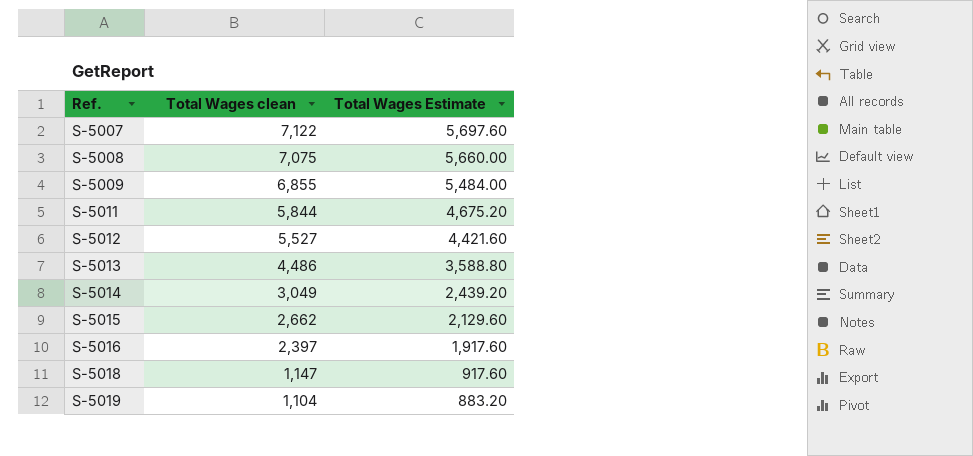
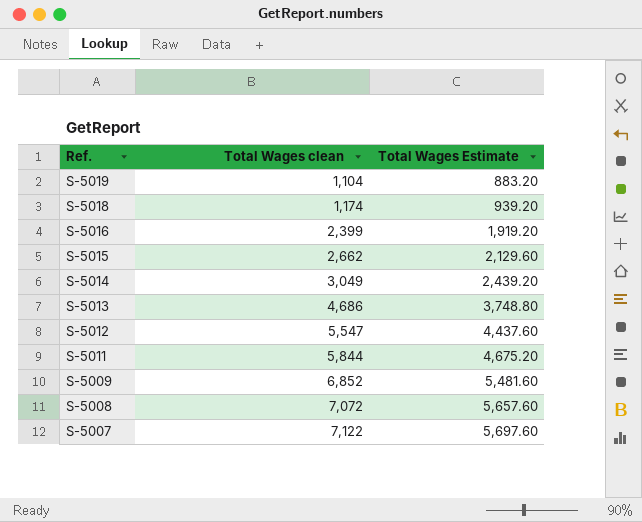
row order: Ref. ascending -> Ref. descending
S-5018 | Total Wages clean: 1,147 -> 1,174
S-5018 | Total Wages Estimate: 917.60 -> 939.20
S-5016 | Total Wages clean: 2,397 -> 2,399
S-5016 | Total Wages Estimate: 1,917.60 -> 1,919.20
S-5013 | Total Wages clean: 4,486 -> 4,686
S-5013 | Total Wages Estimate: 3,588.80 -> 3,748.80
S-5012 | Total Wages clean: 5,527 -> 5,547
S-5012 | Total Wages Estimate: 4,421.60 -> 4,437.60
S-5009 | Total Wages clean: 6,855 -> 6,852
S-5009 | Total Wages Estimate: 5,484.00 -> 5,481.60
S-5008 | Total Wages clean: 7,075 -> 7,072
S-5008 | Total Wages Estimate: 5,660.00 -> 5,657.60

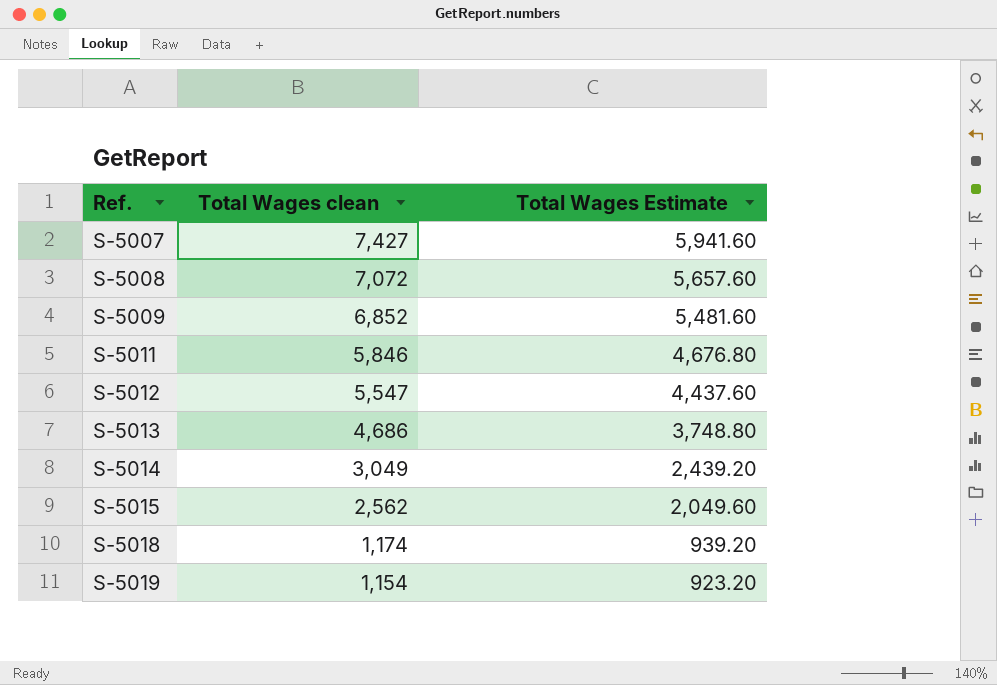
row order: Ref. descending -> Ref. ascending
row S-5016: 2,399 | 1,919.20 -> none
S-5007 | Total Wages clean: 7,122 -> 7,427
S-5007 | Total Wages Estimate: 5,697.60 -> 5,941.60
S-5011 | Total Wages clean: 5,844 -> 5,846
S-5011 | Total Wages Estimate: 4,675.20 -> 4,676.80
S-5015 | Total Wages clean: 2,662 -> 2,562
S-5015 | Total Wages Estimate: 2,129.60 -> 2,049.60
S-5019 | Total Wages clean: 1,104 -> 1,154
S-5019 | Total Wages Estimate: 883.20 -> 923.20

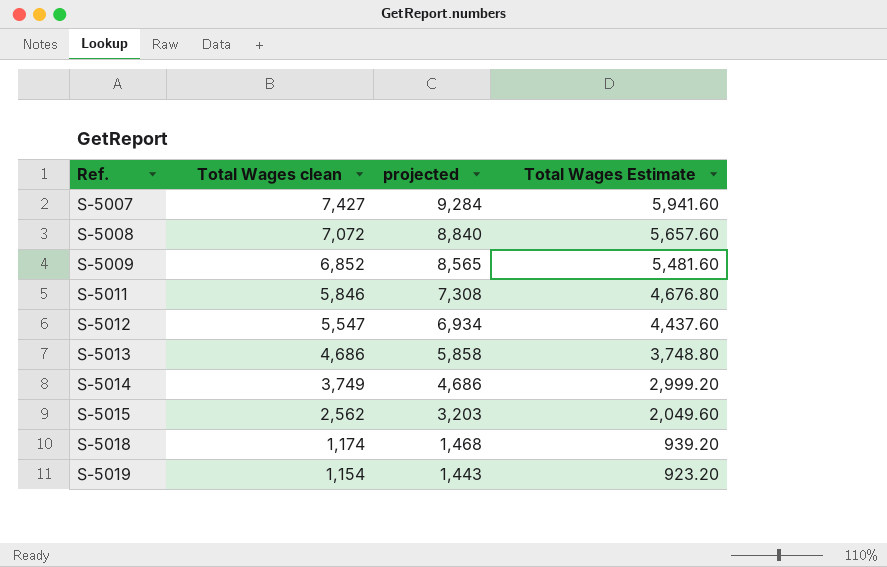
column projected | formula: none -> [Total Wages clean] * 1.25
S-5014 | Total Wages clean: 3,049 -> 3,749
S-5014 | Total Wages Estimate: 2,439.20 -> 2,999.20

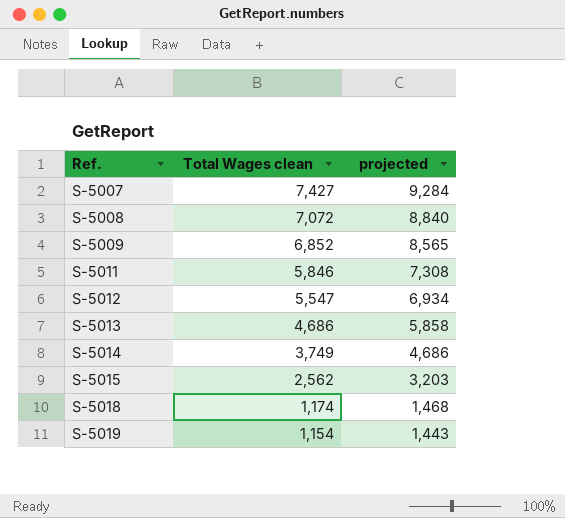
column Total Wages Estimate | formula: [Total Wages clean] * 0.8 -> none

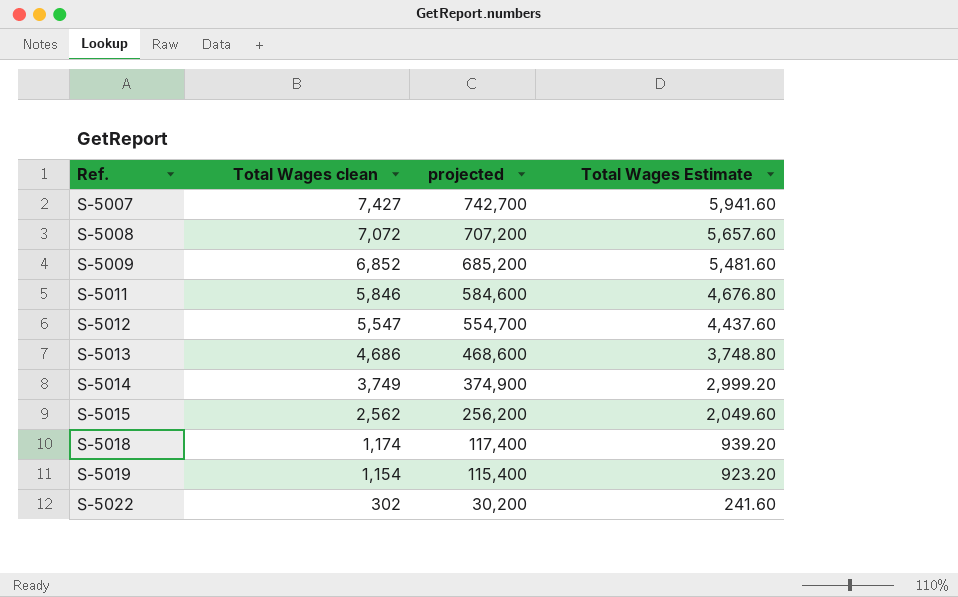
column projected | formula: [Total Wages clean] * 1.25 -> [Total Wages clean] * 100
column Total Wages Estimate | formula: none -> [Total Wages clean] * 0.8
row S-5022: none -> 302 | 30,200 | 241.60

